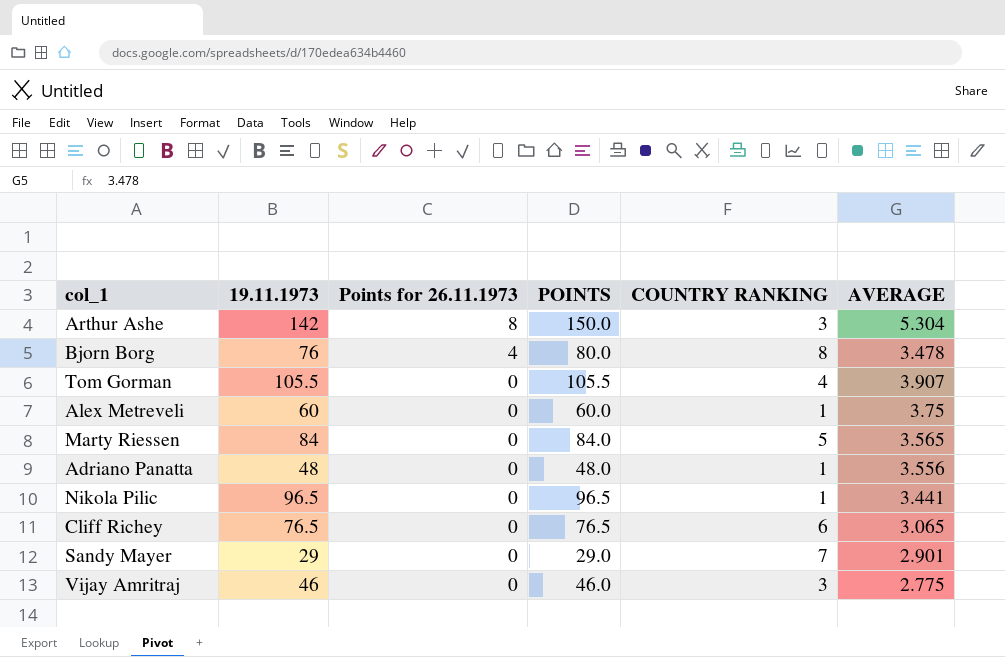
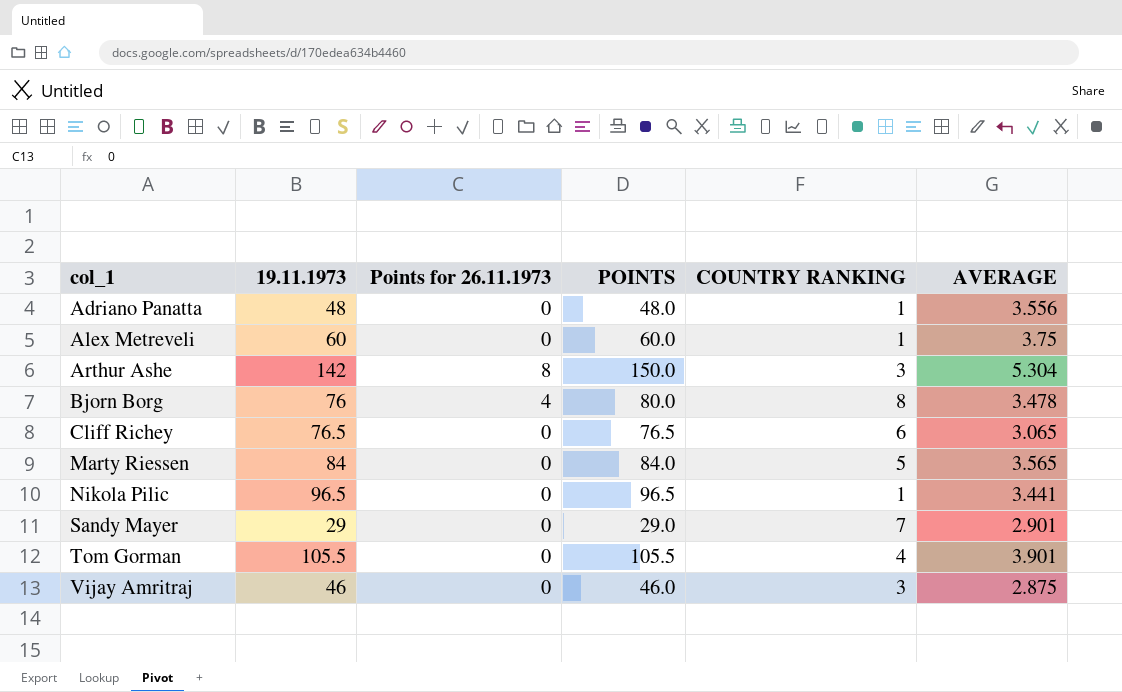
row order: Points for 26.11.1973 descending -> col_1 ascending
Tom Gorman | AVERAGE: 3.907 -> 3.901
Vijay Amritraj | AVERAGE: 2.775 -> 2.875

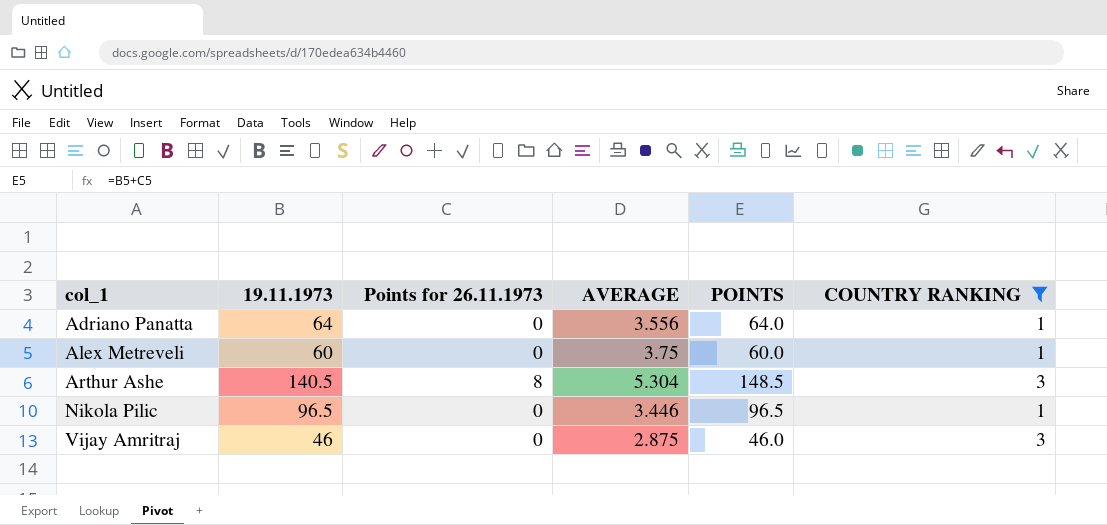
filter: none -> COUNTRY RANKING <= 3
column AVERAGE | position: 6 -> 4
Adriano Panatta | 19.11.1973: 48 -> 64
Adriano Panatta | POINTS: 48.0 -> 64.0
Arthur Ashe | 19.11.1973: 142 -> 140.5
Arthur Ashe | POINTS: 150.0 -> 148.5
Nikola Pilic | AVERAGE: 3.441 -> 3.446

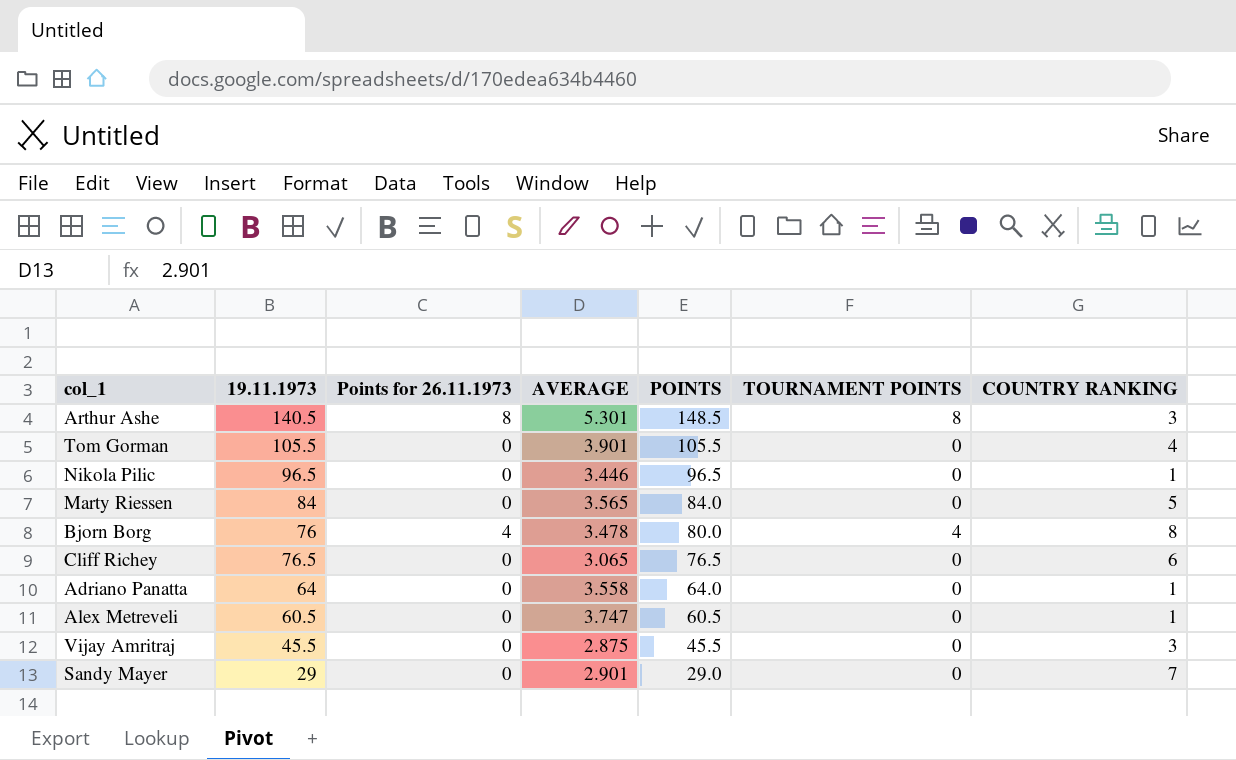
filter: COUNTRY RANKING <= 3 -> none
row order: col_1 ascending -> POINTS descending
column TOURNAMENT POINTS | position: none -> 6
Arthur Ashe | AVERAGE: 5.304 -> 5.301
Adriano Panatta | AVERAGE: 3.556 -> 3.558
Alex Metreveli | 19.11.1973: 60 -> 60.5
Alex Metreveli | AVERAGE: 3.75 -> 3.747
Alex Metreveli | POINTS: 60.0 -> 60.5
Vijay Amritraj | 19.11.1973: 46 -> 45.5
Vijay Amritraj | POINTS: 46.0 -> 45.5

